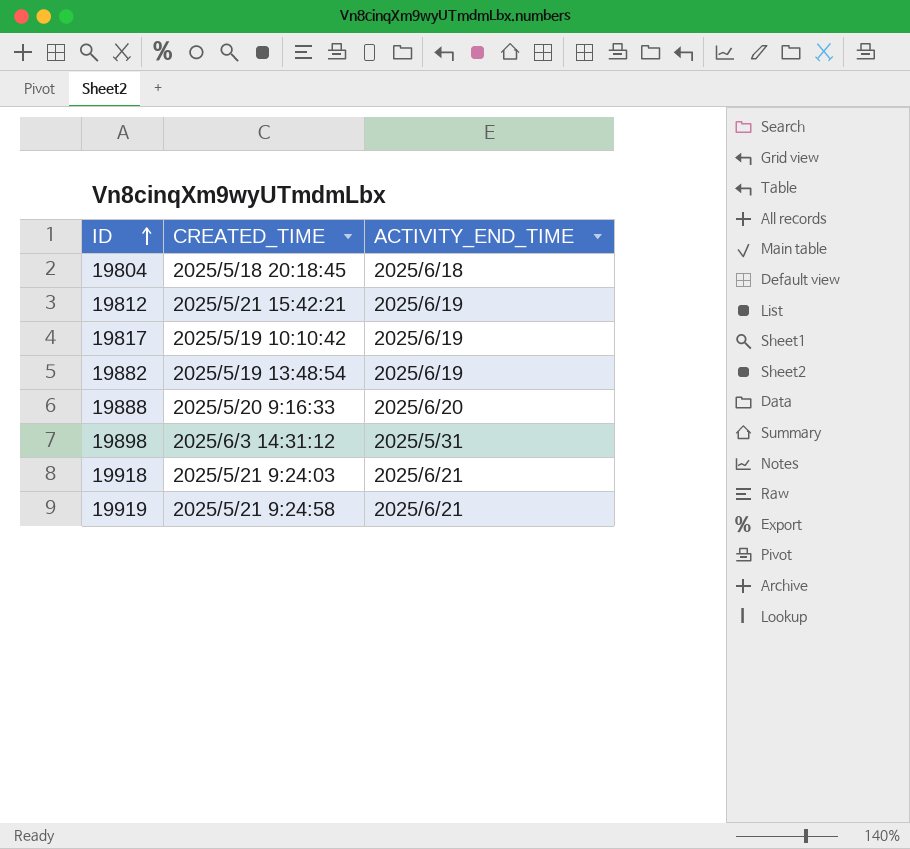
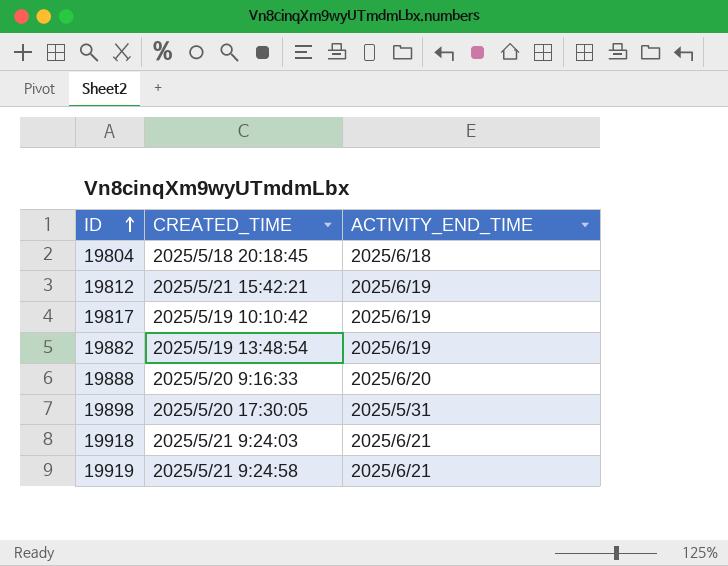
19898 | CREATED_TIME: 2025/6/3 14:31:12 -> 2025/5/20 17:30:05

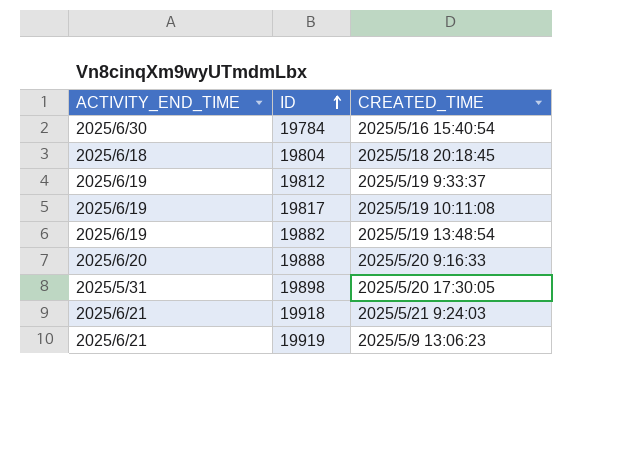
column ACTIVITY_END_TIME | position: 3 -> 1
row 19784: none -> 2025/6/30 | 2025/5/16 15:40:54
19812 | CREATED_TIME: 2025/5/21 15:42:21 -> 2025/5/19 9:33:37
19817 | CREATED_TIME: 2025/5/19 10:10:42 -> 2025/5/19 10:11:08
19919 | CREATED_TIME: 2025/5/21 9:24:58 -> 2025/5/9 13:06:23

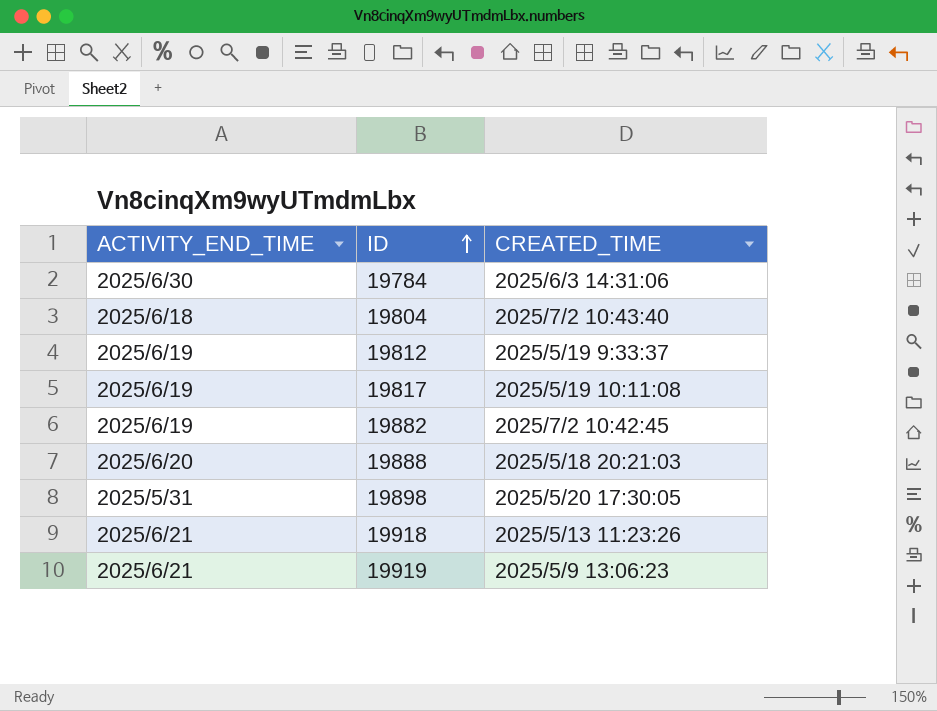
19784 | CREATED_TIME: 2025/5/16 15:40:54 -> 2025/6/3 14:31:06
19804 | CREATED_TIME: 2025/5/18 20:18:45 -> 2025/7/2 10:43:40
19882 | CREATED_TIME: 2025/5/19 13:48:54 -> 2025/7/2 10:42:45
19888 | CREATED_TIME: 2025/5/20 9:16:33 -> 2025/5/18 20:21:03
19918 | CREATED_TIME: 2025/5/21 9:24:03 -> 2025/5/13 11:23:26

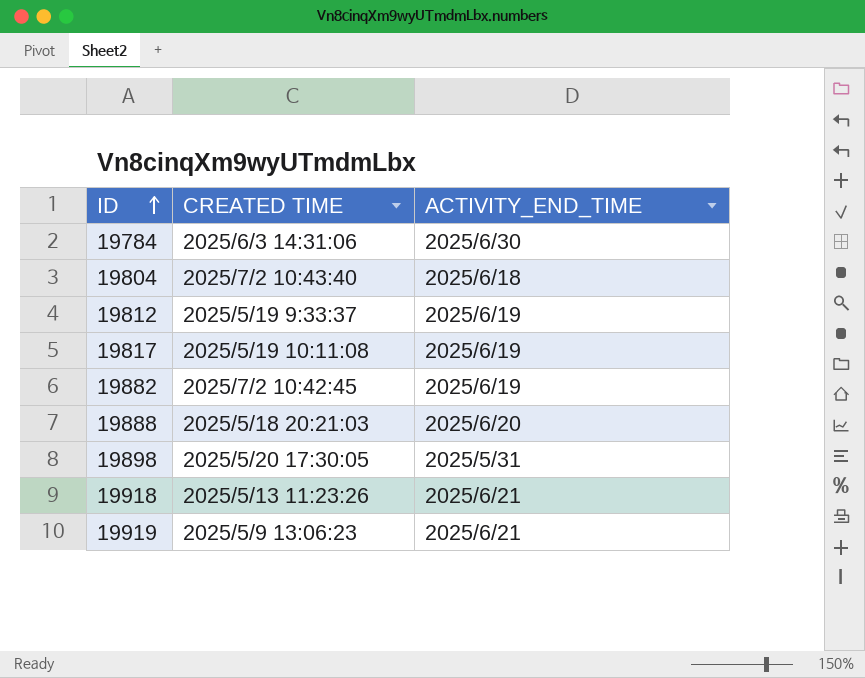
column name: CREATED_TIME -> CREATED TIME
column ACTIVITY_END_TIME | position: 1 -> 3

